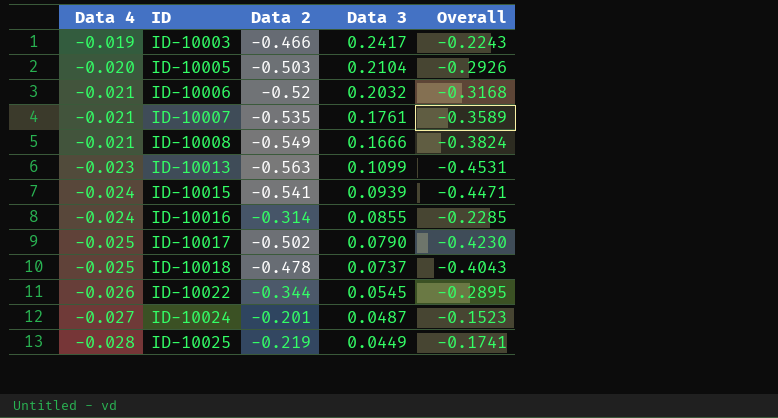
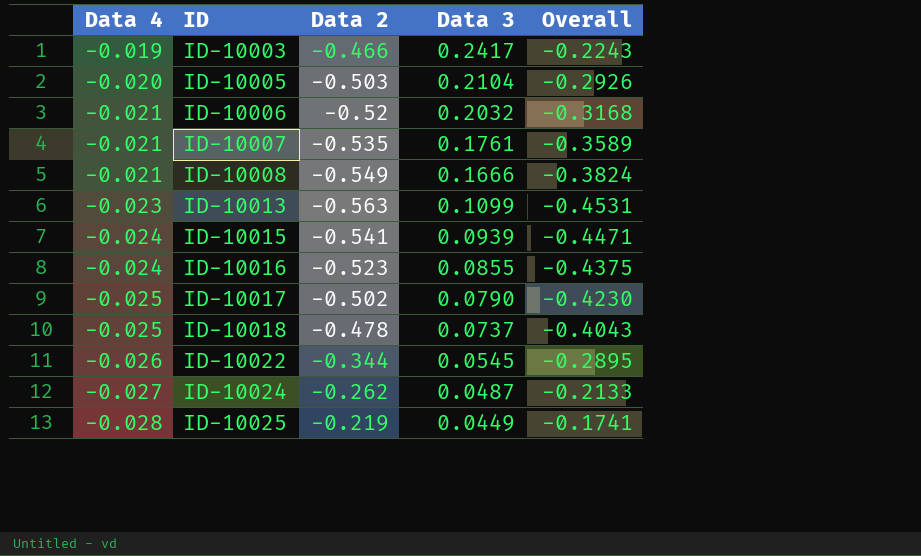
ID-10016 | Data 2: -0.314 -> -0.523
ID-10016 | Overall: -0.2285 -> -0.4375
ID-10024 | Data 2: -0.201 -> -0.262
ID-10024 | Overall: -0.1523 -> -0.2133

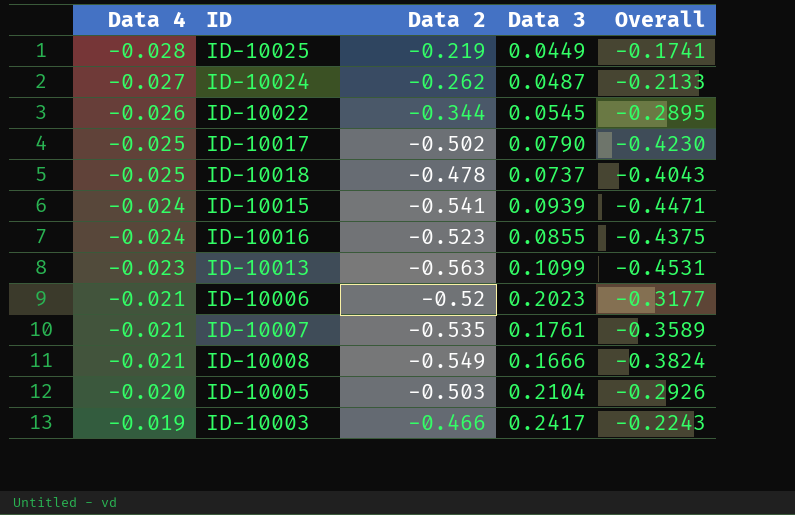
row order: Data 4 descending -> Data 4 ascending
ID-10006 | Data 3: 0.2032 -> 0.2023
ID-10006 | Overall: -0.3168 -> -0.3177

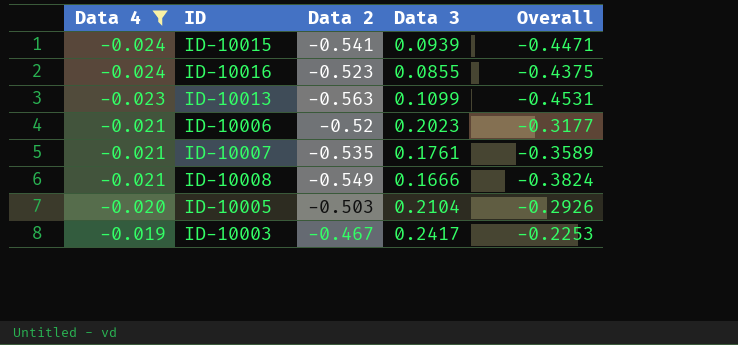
filter: none -> Data 4 >= -0.024
ID-10003 | Data 2: -0.466 -> -0.467
ID-10003 | Overall: -0.2243 -> -0.2253

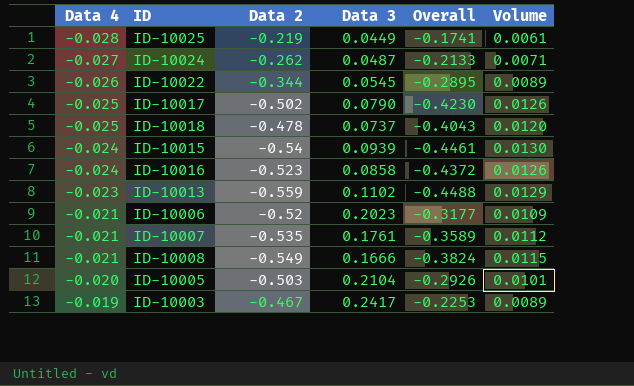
filter: Data 4 >= -0.024 -> none
column Volume | formula: none -> [Data 4] * [Data 2]
ID-10015 | Data 2: -0.541 -> -0.54
ID-10015 | Overall: -0.4471 -> -0.4461
ID-10016 | Data 3: 0.0855 -> 0.0858
ID-10016 | Overall: -0.4375 -> -0.4372
ID-10013 | Data 2: -0.563 -> -0.559
ID-10013 | Data 3: 0.1099 -> 0.1102
ID-10013 | Overall: -0.4531 -> -0.4488

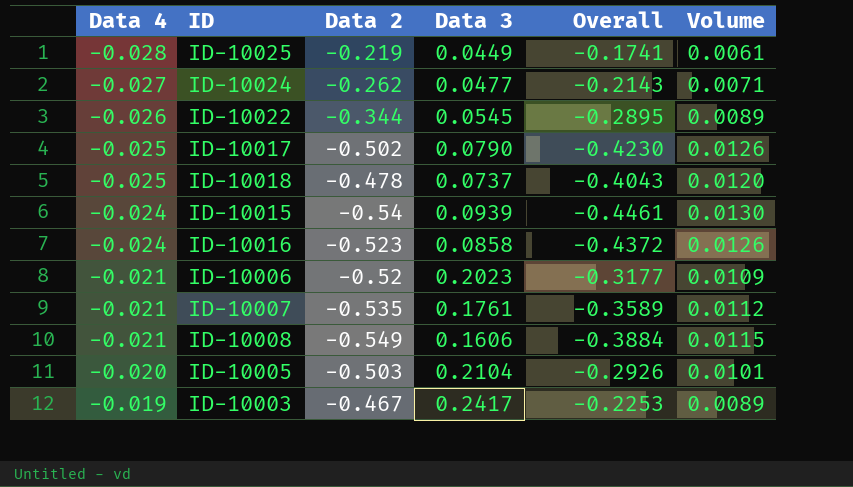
row ID-10013: -0.023 | -0.559 | 0.1102 | -0.4488 | 0.0129 -> none
ID-10024 | Data 3: 0.0487 -> 0.0477
ID-10024 | Overall: -0.2133 -> -0.2143
ID-10008 | Data 3: 0.1666 -> 0.1606
ID-10008 | Overall: -0.3824 -> -0.3884

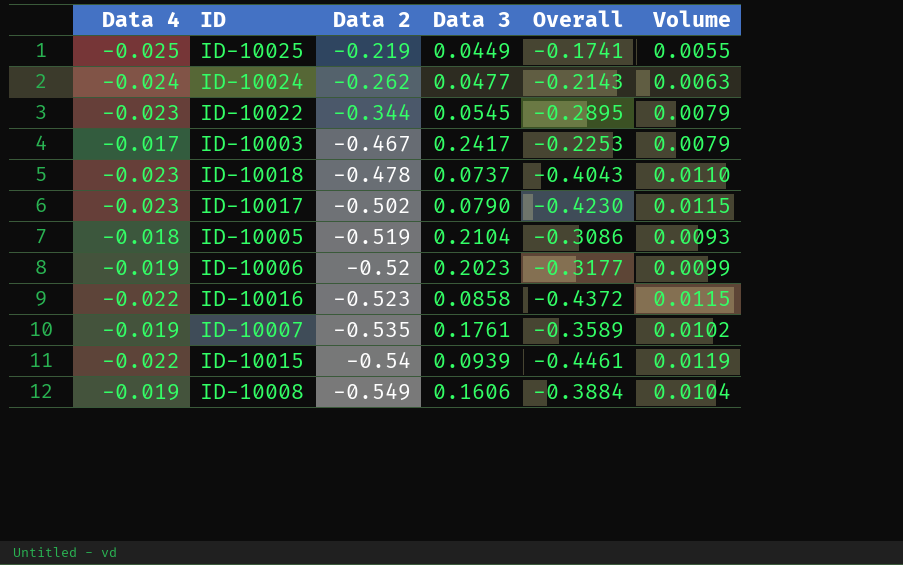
row order: Data 4 ascending -> Data 2 descending
ID-10025 | Data 4: -0.028 -> -0.025
ID-10025 | Volume: 0.0061 -> 0.0055
ID-10024 | Data 4: -0.027 -> -0.024
ID-10024 | Volume: 0.0071 -> 0.0063
ID-10022 | Data 4: -0.026 -> -0.023
ID-10022 | Volume: 0.0089 -> 0.0079
ID-10003 | Data 4: -0.019 -> -0.017
ID-10003 | Volume: 0.0089 -> 0.0079
ID-10018 | Data 4: -0.025 -> -0.023
ID-10018 | Volume: 0.0120 -> 0.0110
ID-10017 | Data 4: -0.025 -> -0.023
ID-10017 | Volume: 0.0126 -> 0.0115
ID-10005 | Data 4: -0.020 -> -0.018
ID-10005 | Data 2: -0.503 -> -0.519
ID-10005 | Overall: -0.2926 -> -0.3086
ID-10005 | Volume: 0.0101 -> 0.0093
ID-10006 | Data 4: -0.021 -> -0.019
ID-10006 | Volume: 0.0109 -> 0.0099
ID-10016 | Data 4: -0.024 -> -0.022
ID-10016 | Volume: 0.0126 -> 0.0115
ID-10007 | Data 4: -0.021 -> -0.019
ID-10007 | Volume: 0.0112 -> 0.0102
ID-10015 | Data 4: -0.024 -> -0.022
ID-10015 | Volume: 0.0130 -> 0.0119
ID-10008 | Data 4: -0.021 -> -0.019
ID-10008 | Volume: 0.0115 -> 0.0104

